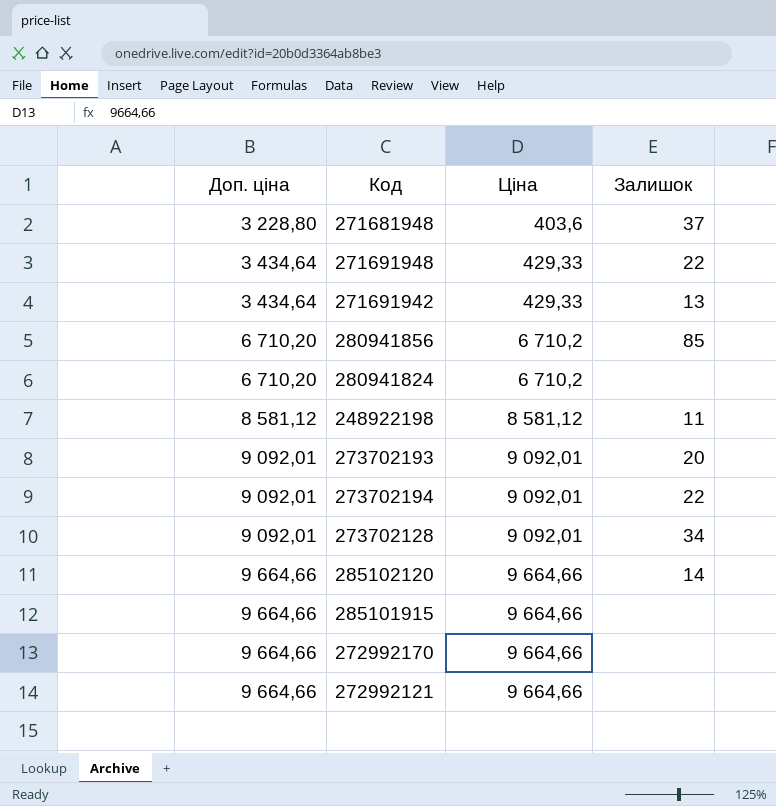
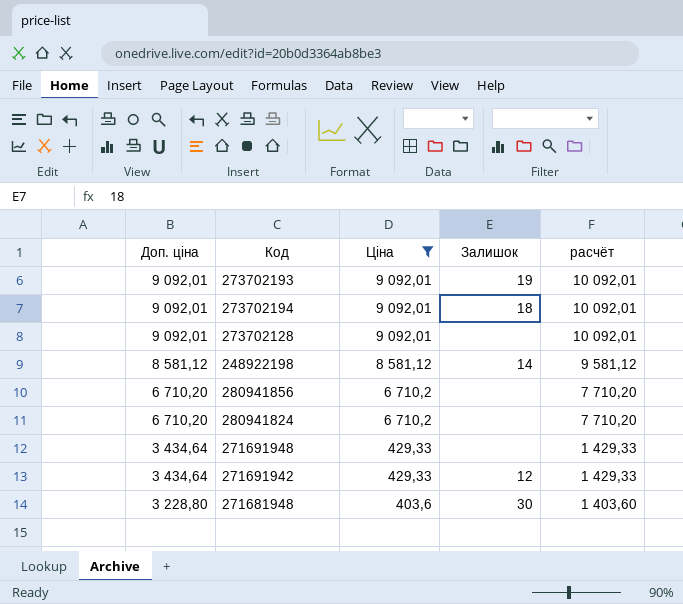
filter: none -> Ціна != 9 664,66
row order: Доп. ціна ascending -> Доп. ціна descending
column расчёт | formula: none -> [Ціна] + 1000
273702193 | Залишок: 20 -> 19
273702194 | Залишок: 22 -> 18
273702128 | Залишок: 34 -> none
248922198 | Залишок: 11 -> 14
280941856 | Залишок: 85 -> none
271691948 | Залишок: 22 -> none
271691942 | Залишок: 13 -> 12
271681948 | Залишок: 37 -> 30

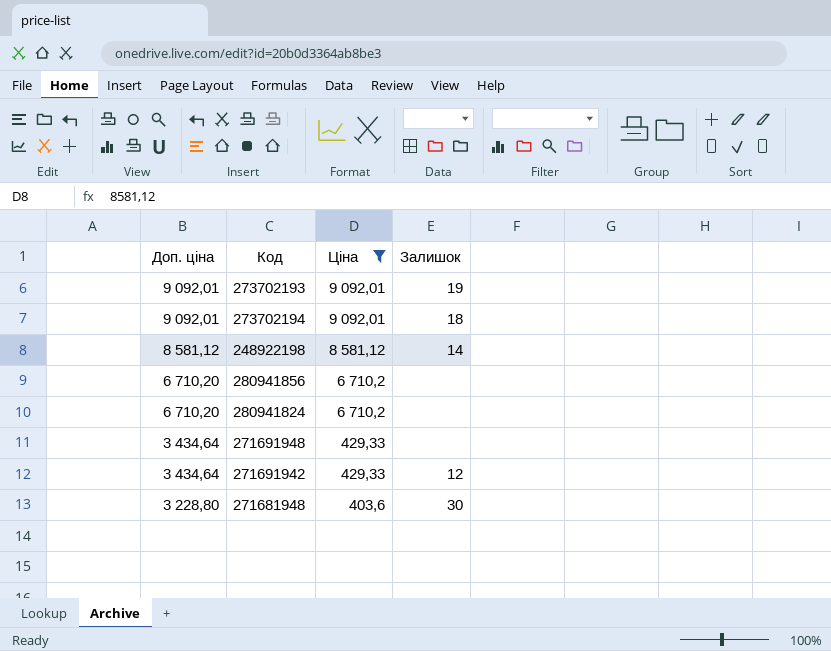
column расчёт | formula: [Ціна] + 1000 -> none
row 273702128: 9 092,01 | 9 092,01 | none | 10 092,01 -> none

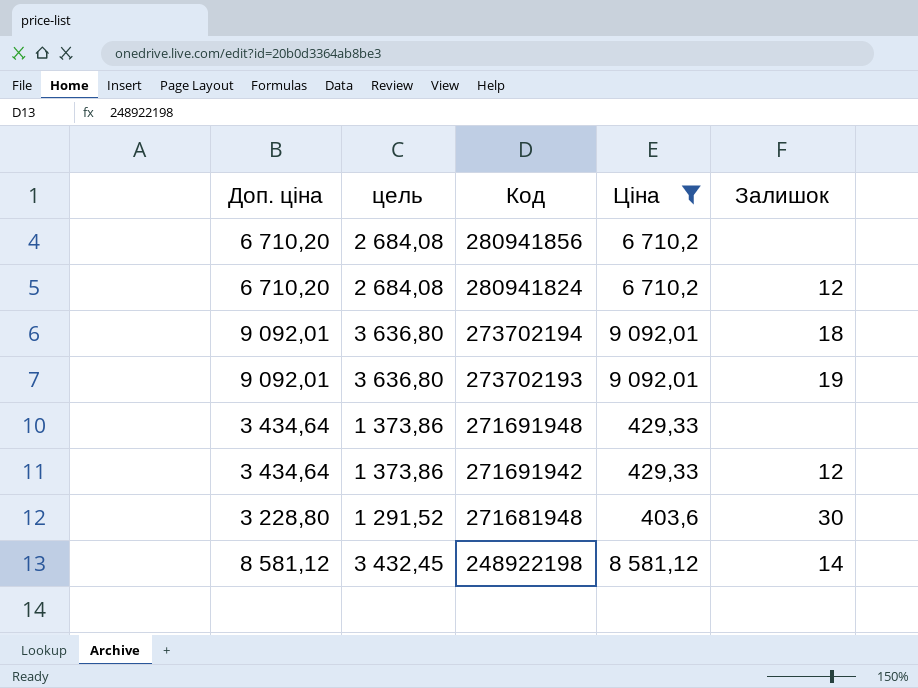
row order: Доп. ціна descending -> Код descending
column цель | formula: none -> [Доп. ціна] * 0,4
280941824 | Залишок: none -> 12

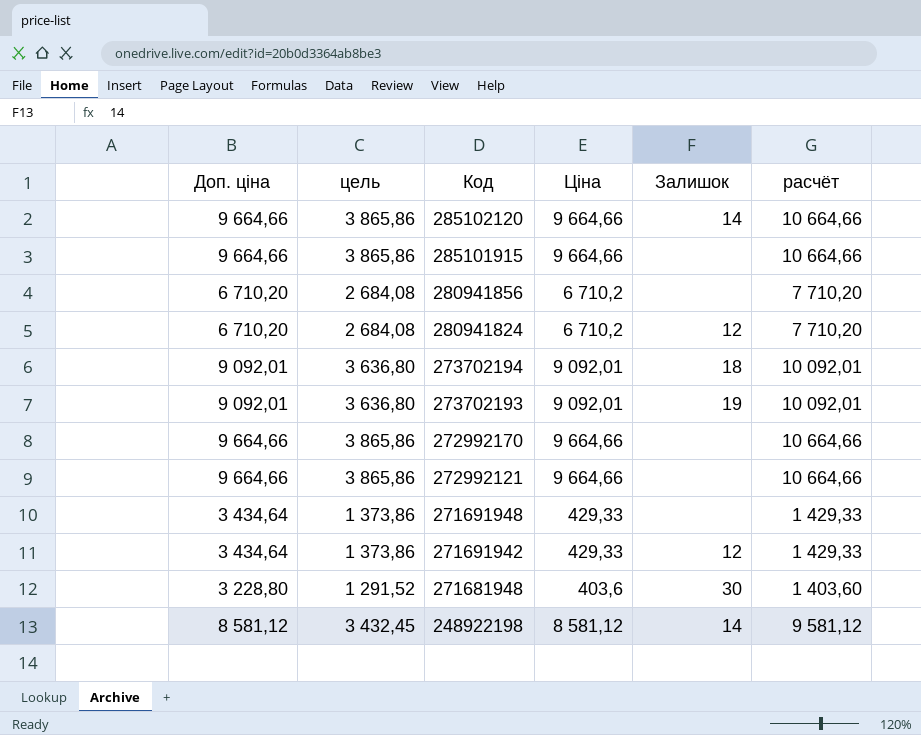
filter: Ціна != 9 664,66 -> none
column расчёт | formula: none -> [Ціна] + 1000

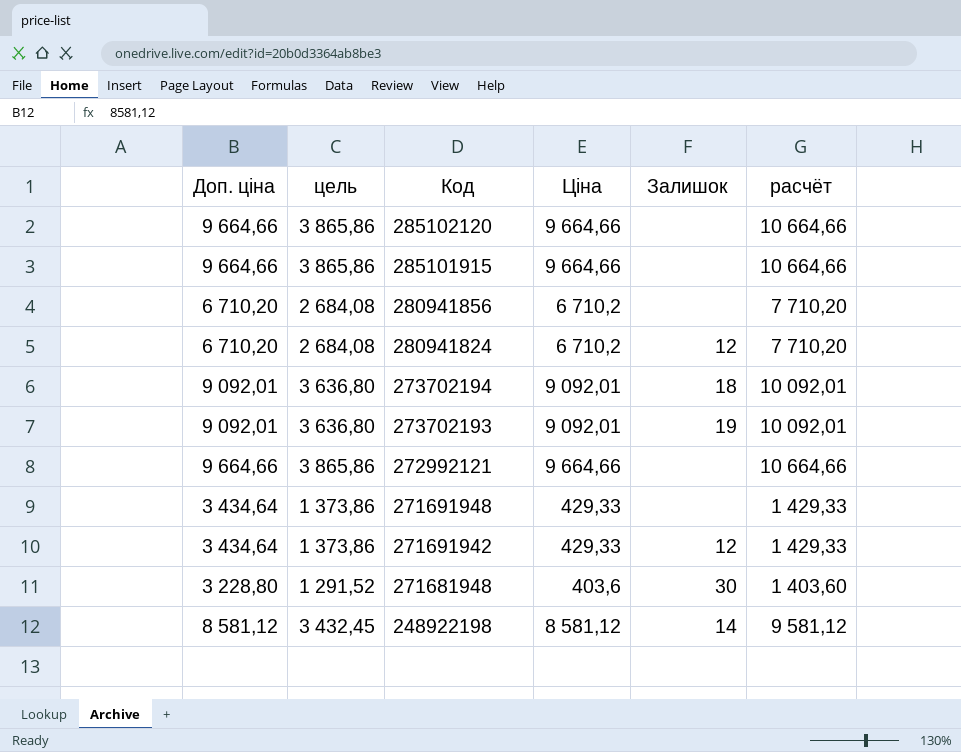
row 272992170: 9 664,66 | 3 865,86 | 9 664,66 | none | 10 664,66 -> none
285102120 | Залишок: 14 -> none

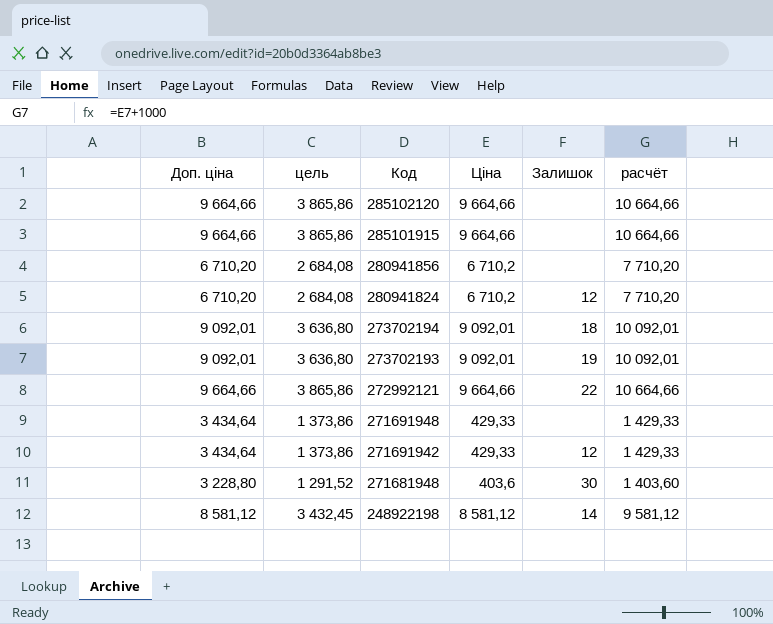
272992121 | Залишок: none -> 22

